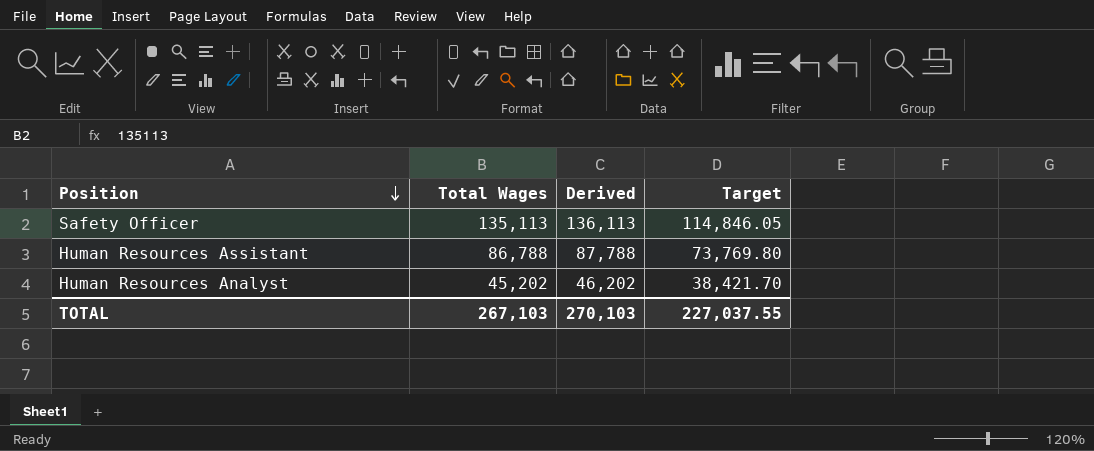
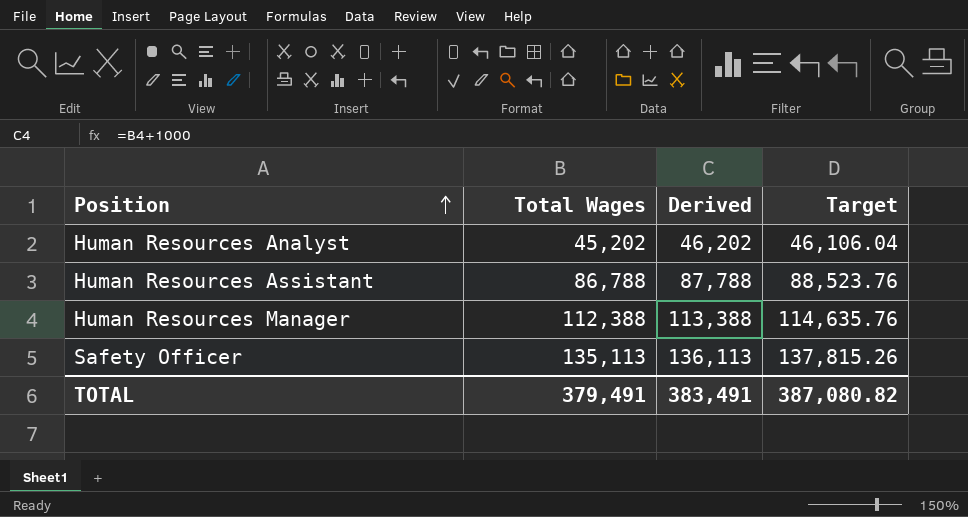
row order: Position descending -> Position ascending
column Target | formula: [Total Wages] * 0.85 -> [Total Wages] * 1.02
row Human Resources Manager: none -> 112,388 | 113,388 | 114,635.76
TOTAL | Total Wages: 267,103 -> 379,491
TOTAL | Derived: 270,103 -> 383,491
TOTAL | Target: 227,037.55 -> 387,080.82

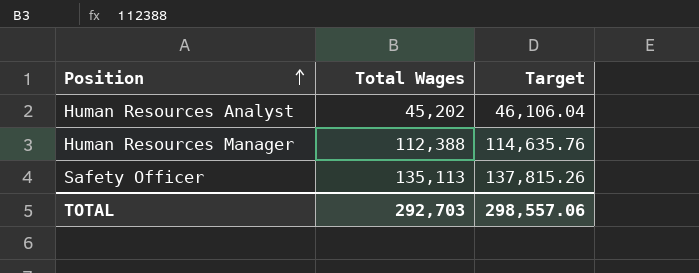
column Derived | formula: [Total Wages] + 1000 -> none
row Human Resources Assistant: 86,788 | 87,788 | 88,523.76 -> none
TOTAL | Total Wages: 379,491 -> 292,703
TOTAL | Target: 387,080.82 -> 298,557.06

